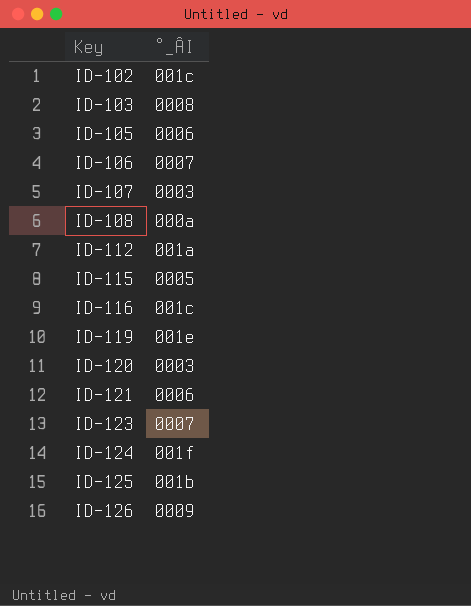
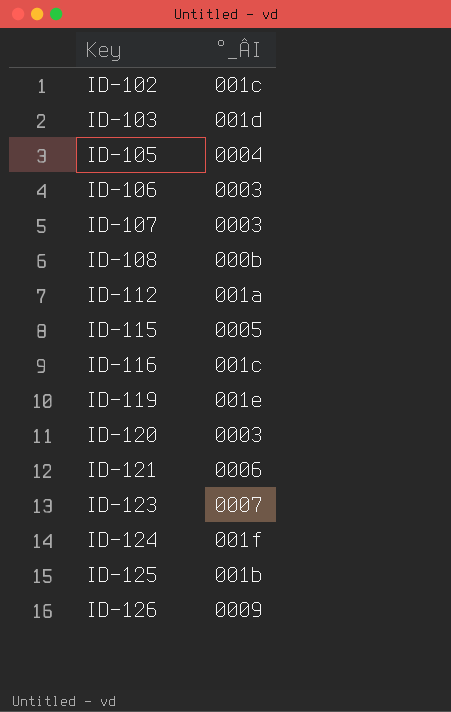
ID-103 | °_ÂI: 0008 -> 001d
ID-105 | °_ÂI: 0006 -> 0004
ID-106 | °_ÂI: 0007 -> 0003
ID-108 | °_ÂI: 000a -> 000b

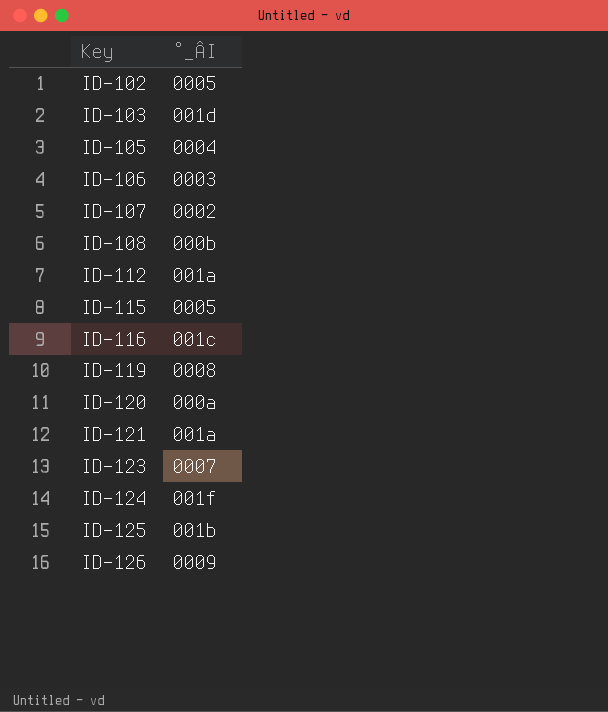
ID-102 | °_ÂI: 001c -> 0005
ID-107 | °_ÂI: 0003 -> 0002
ID-119 | °_ÂI: 001e -> 0008
ID-120 | °_ÂI: 0003 -> 000a
ID-121 | °_ÂI: 0006 -> 001a

